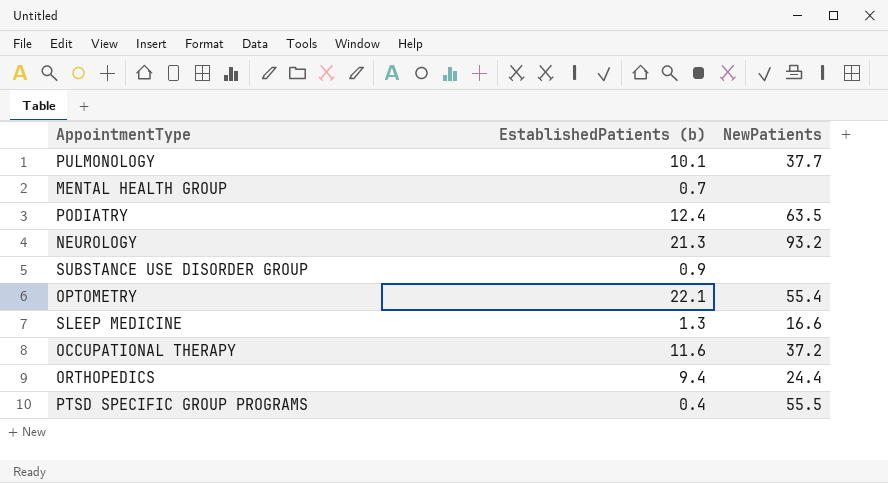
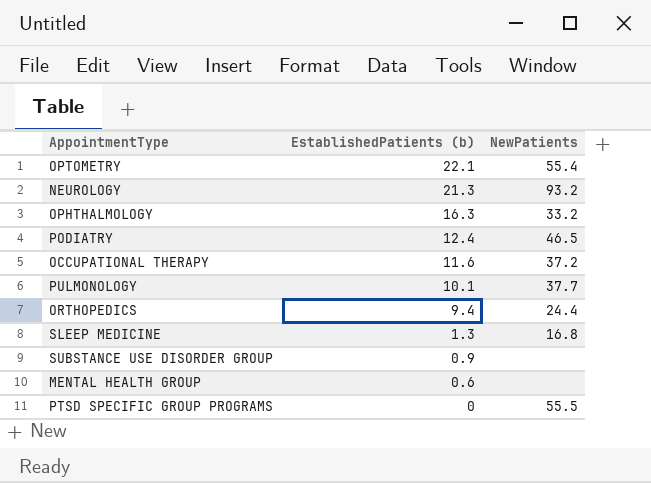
row order: none -> EstablishedPatients (b) descending
row OPHTHALMOLOGY: none -> 16.3 | 33.2
PODIATRY | NewPatients: 63.5 -> 46.5
SLEEP MEDICINE | NewPatients: 16.6 -> 16.8
MENTAL HEALTH GROUP | EstablishedPatients (b): 0.7 -> 0.6
PTSD SPECIFIC GROUP PROGRAMS | EstablishedPatients (b): 0.4 -> 0

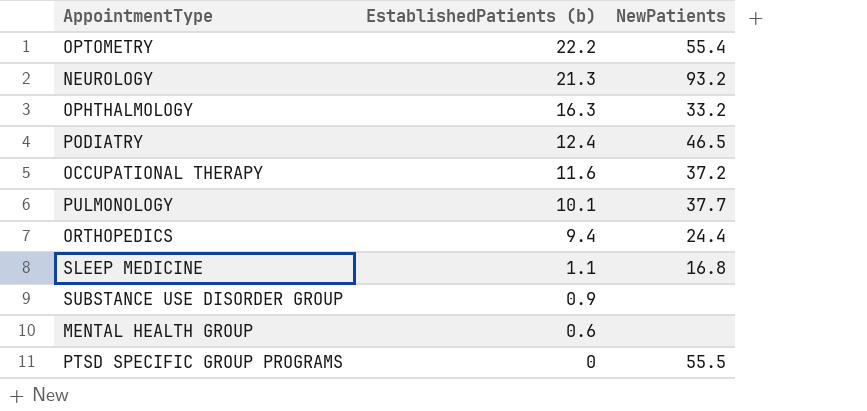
OPTOMETRY | EstablishedPatients (b): 22.1 -> 22.2
SLEEP MEDICINE | EstablishedPatients (b): 1.3 -> 1.1

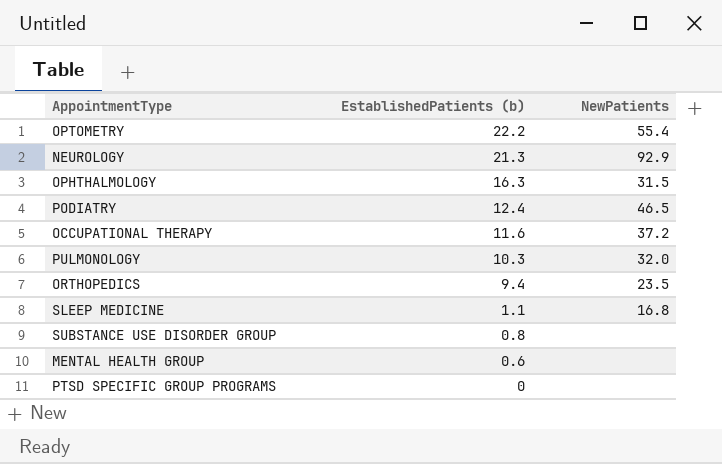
NEUROLOGY | NewPatients: 93.2 -> 92.9
OPHTHALMOLOGY | NewPatients: 33.2 -> 31.5
PULMONOLOGY | EstablishedPatients (b): 10.1 -> 10.3
PULMONOLOGY | NewPatients: 37.7 -> 32.0
ORTHOPEDICS | NewPatients: 24.4 -> 23.5
SUBSTANCE USE DISORDER GROUP | EstablishedPatients (b): 0.9 -> 0.8
PTSD SPECIFIC GROUP PROGRAMS | NewPatients: 55.5 -> none

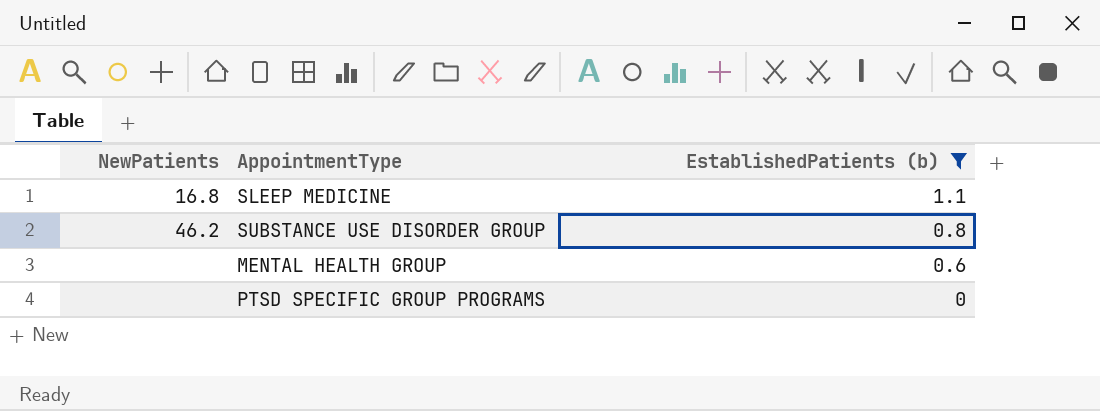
filter: none -> EstablishedPatients (b) <= 1.1
column NewPatients | position: 3 -> 1
SUBSTANCE USE DISORDER GROUP | NewPatients: none -> 46.2

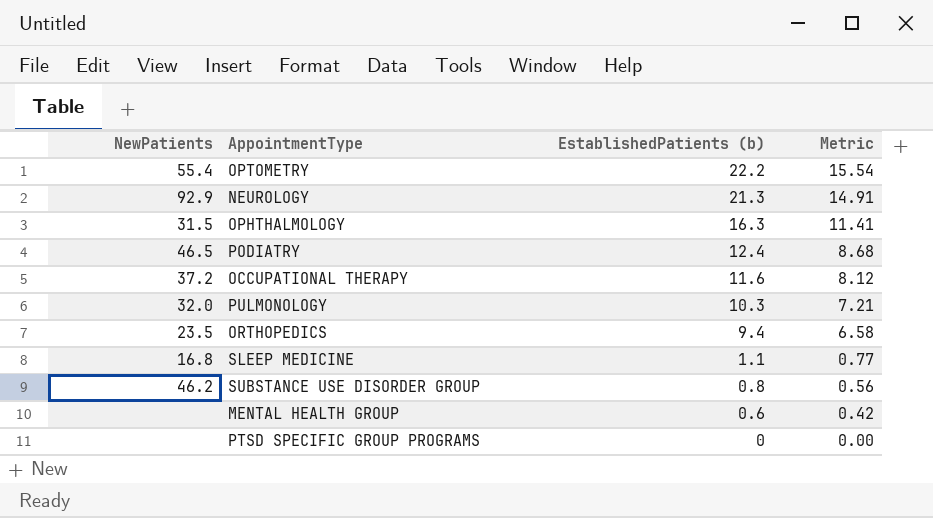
filter: EstablishedPatients (b) <= 1.1 -> none
column Metric | formula: none -> [EstablishedPatients (b)] * 0.7

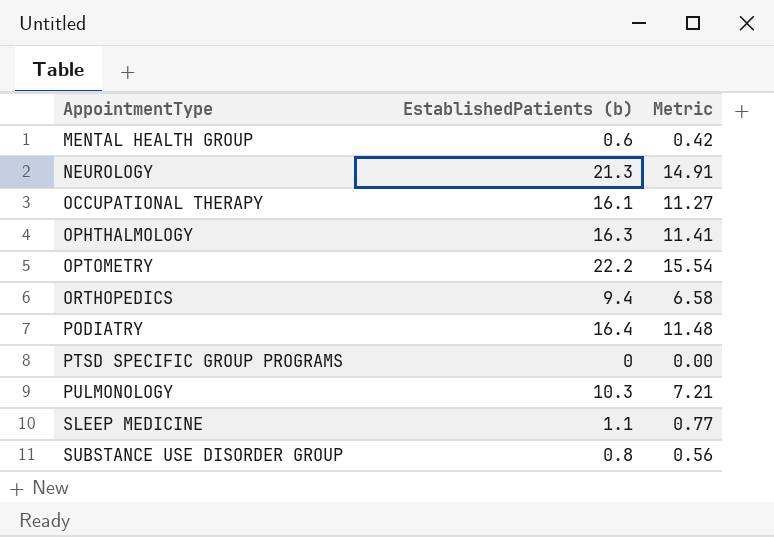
row order: EstablishedPatients (b) descending -> AppointmentType ascending
column NewPatients | position: 1 -> none
OCCUPATIONAL THERAPY | EstablishedPatients (b): 11.6 -> 16.1
OCCUPATIONAL THERAPY | Metric: 8.12 -> 11.27
PODIATRY | EstablishedPatients (b): 12.4 -> 16.4
PODIATRY | Metric: 8.68 -> 11.48

